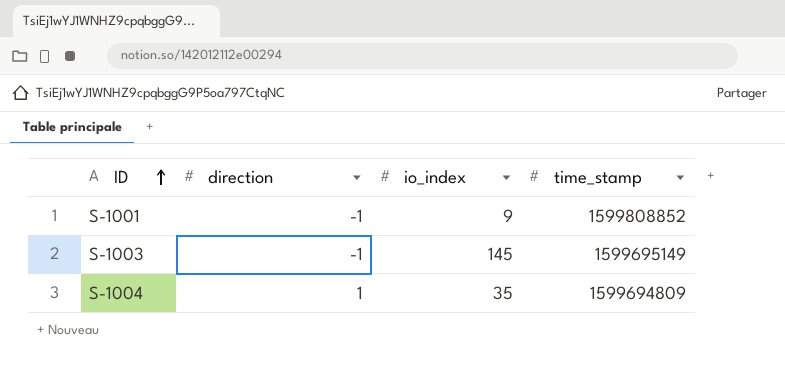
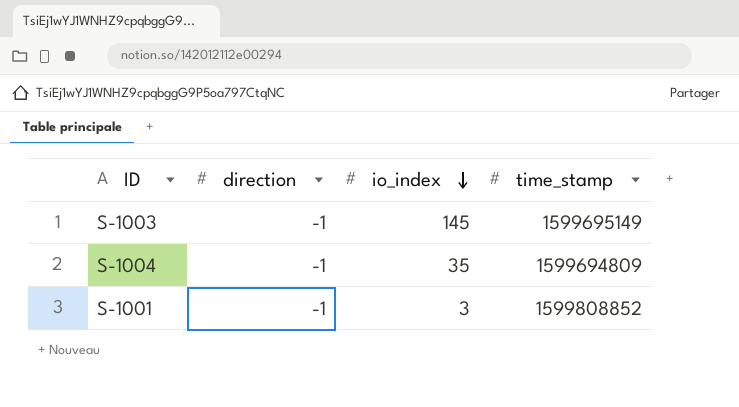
row order: ID ascending -> io_index descending
S-1004 | direction: 1 -> -1
S-1001 | io_index: 9 -> 3

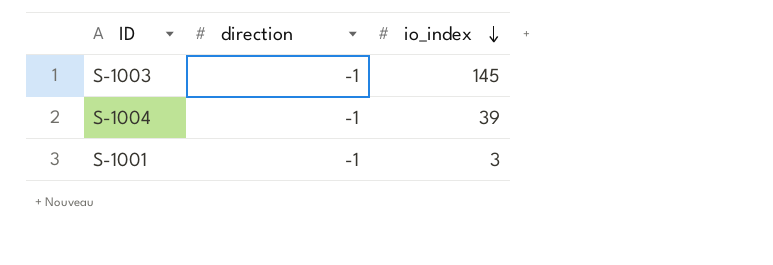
column time_stamp | position: 4 -> none
S-1004 | io_index: 35 -> 39

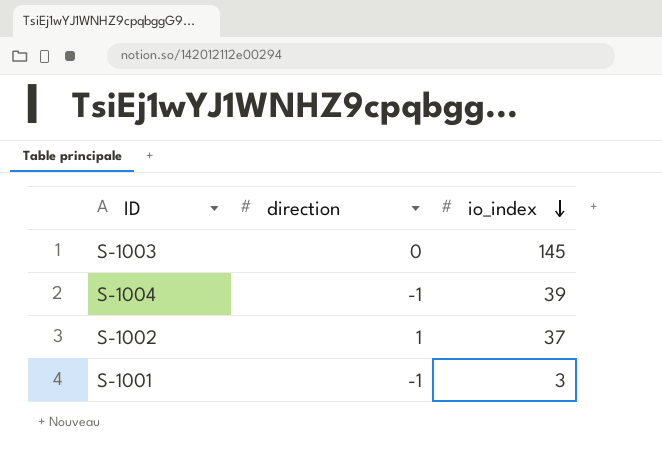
S-1003 | direction: -1 -> 0
row S-1002: none -> 1 | 37

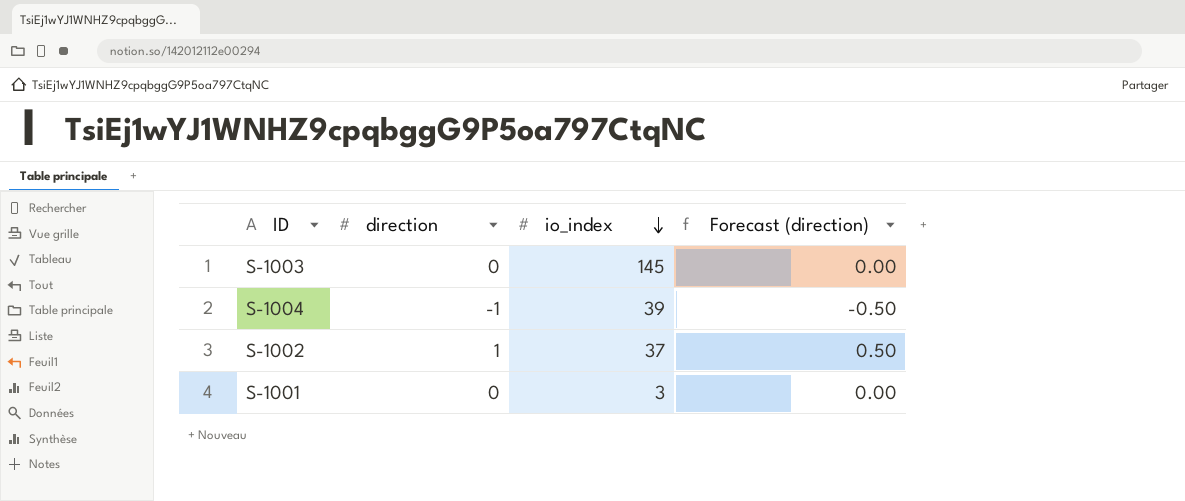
column Forecast (direction) | formula: none -> [direction] * 0.5
S-1001 | direction: -1 -> 0

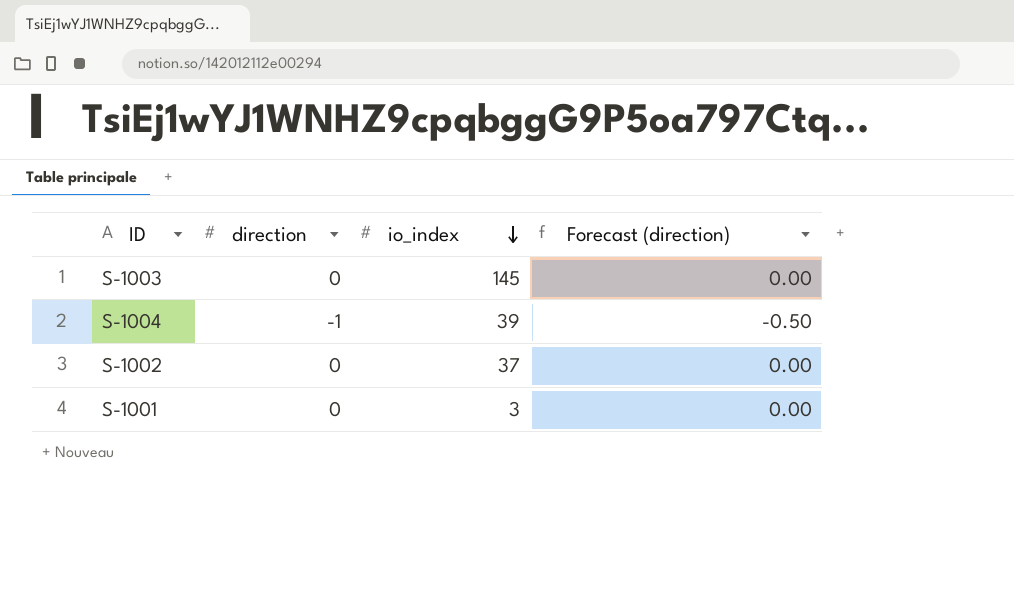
S-1002 | direction: 1 -> 0
S-1002 | Forecast (direction): 0.50 -> 0.00

